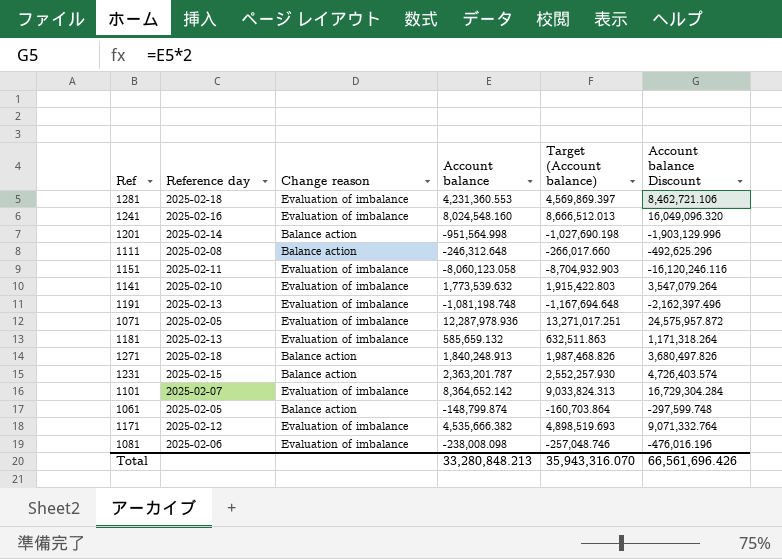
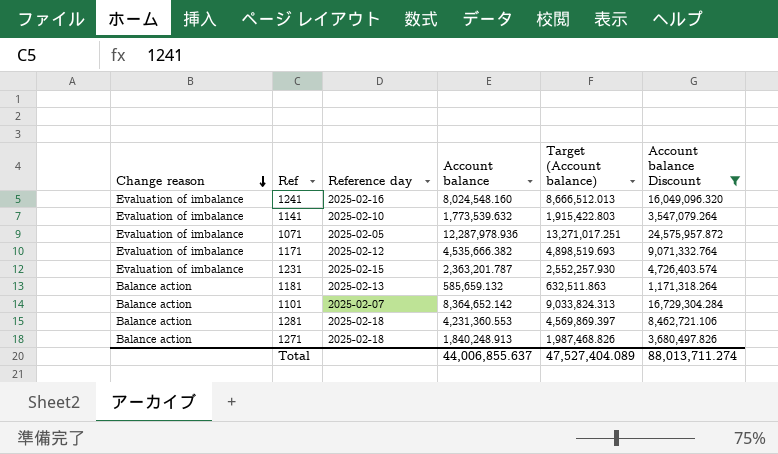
filter: none -> Account balance Discount >= 1,171,318.264
row order: none -> Change reason descending
column Change reason | position: 3 -> 1
1231 | Change reason: Balance action -> Evaluation of imbalance
1181 | Change reason: Evaluation of imbalance -> Balance action
1101 | Change reason: Evaluation of imbalance -> Balance action
1281 | Change reason: Evaluation of imbalance -> Balance action
Total | Account balance: 33,280,848.213 -> 44,006,855.637
Total | Target (Account balance): 35,943,316.070 -> 47,527,404.089
Total | Account balance Discount: 66,561,696.426 -> 88,013,711.274

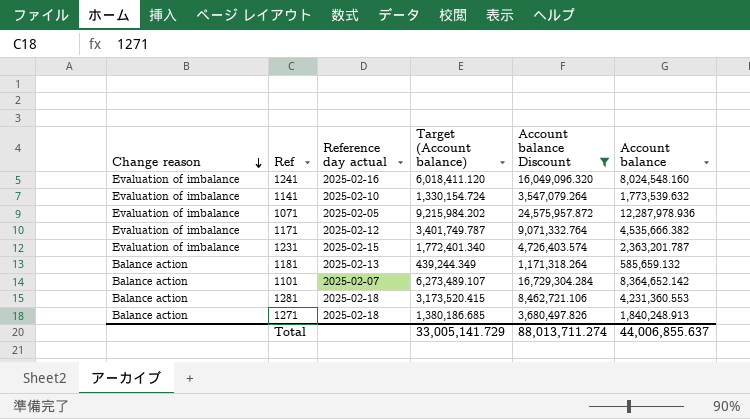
column name: Reference day -> Reference day actual
column Target (Account balance) | formula: [Account balance] * 1.08 -> [Account balance] * 0.75
column Account balance | position: 4 -> 6
Total | Target (Account balance): 47,527,404.089 -> 33,005,141.729

